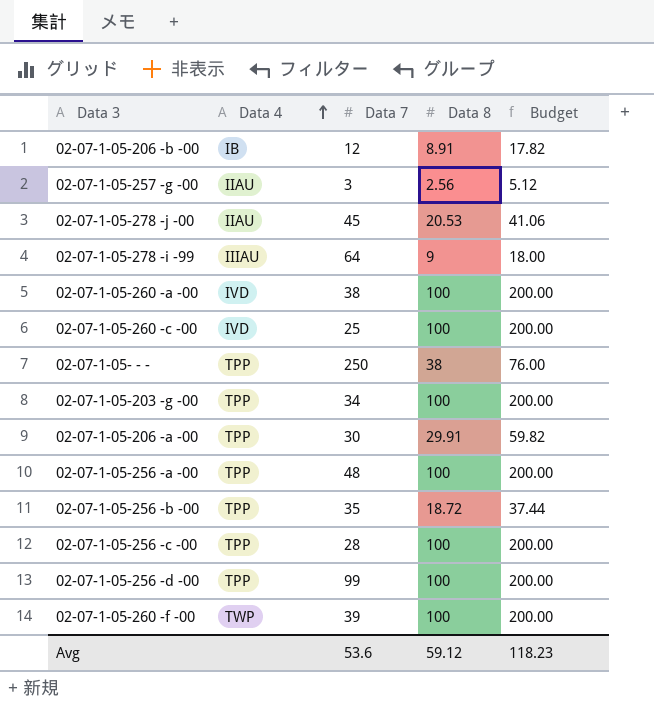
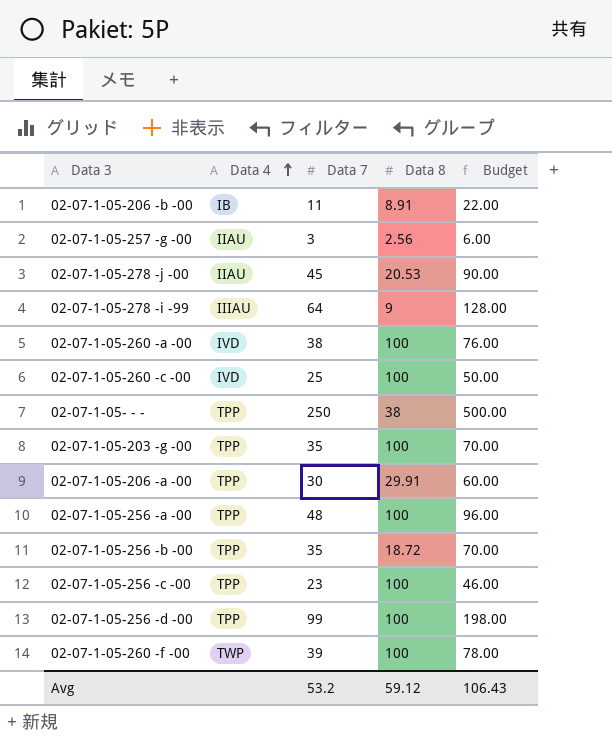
column Budget | formula: [Data 8] * 2 -> [Data 7] * 2
02-07-1-05-206 -b -00 | Data 7: 12 -> 11
02-07-1-05-203 -g -00 | Data 7: 34 -> 35
02-07-1-05-256 -c -00 | Data 7: 28 -> 23
Avg | Data 7: 53.6 -> 53.2
Avg | Budget: 118.23 -> 106.43

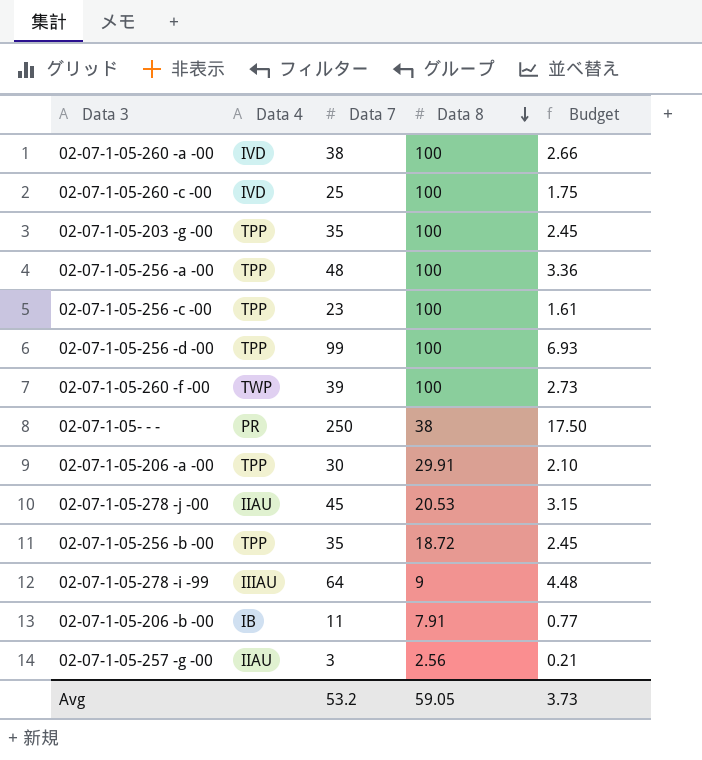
row order: Data 4 ascending -> Data 8 descending
column Budget | formula: [Data 7] * 2 -> [Data 7] * 0.07
02-07-1-05- - - | Data 4: TPP -> PR
02-07-1-05-206 -b -00 | Data 8: 8.91 -> 7.91
Avg | Data 8: 59.12 -> 59.05
Avg | Budget: 106.43 -> 3.73

